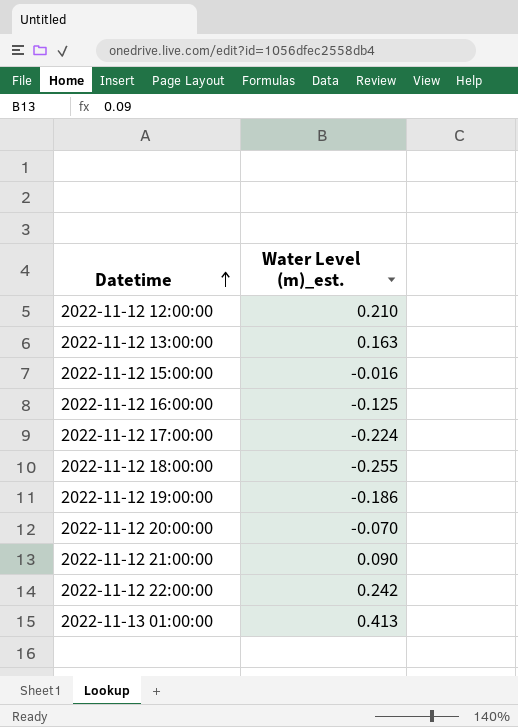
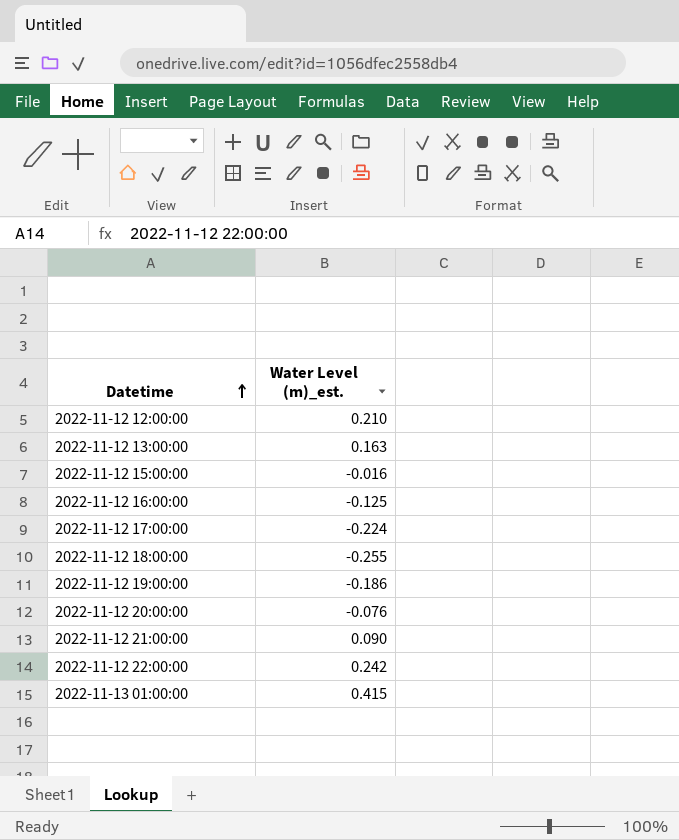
2022-11-12 20:00:00 | Water Level (m)_est.: -0.070 -> -0.076
2022-11-13 01:00:00 | Water Level (m)_est.: 0.413 -> 0.415

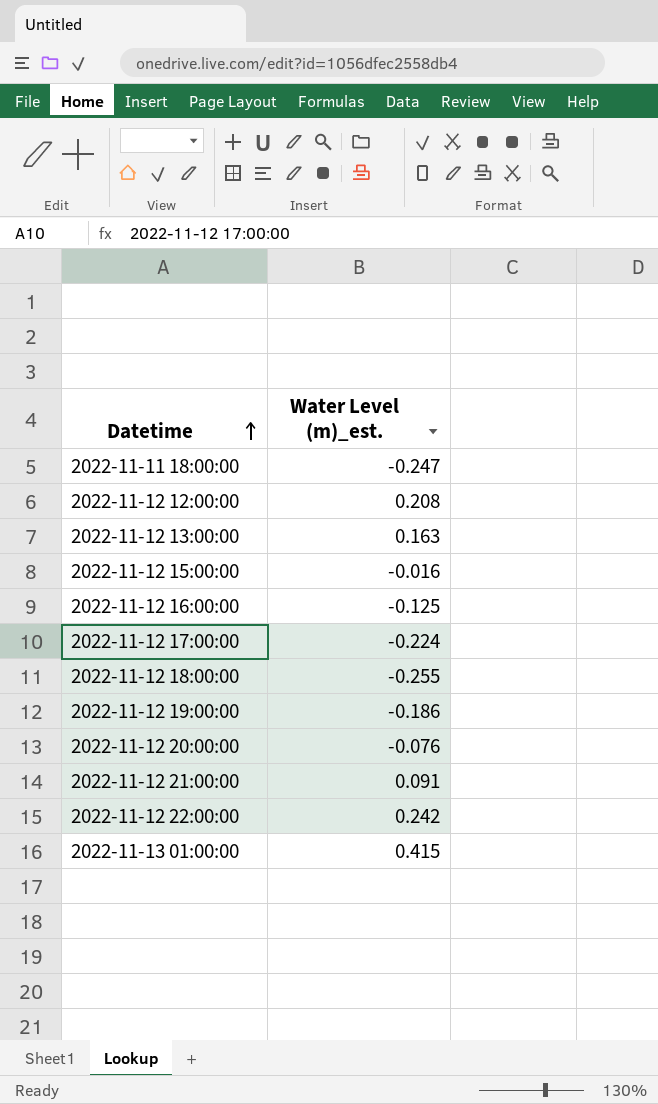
row 2022-11-11 18:00:00: none -> -0.247
2022-11-12 12:00:00 | Water Level (m)_est.: 0.210 -> 0.208
2022-11-12 21:00:00 | Water Level (m)_est.: 0.090 -> 0.091

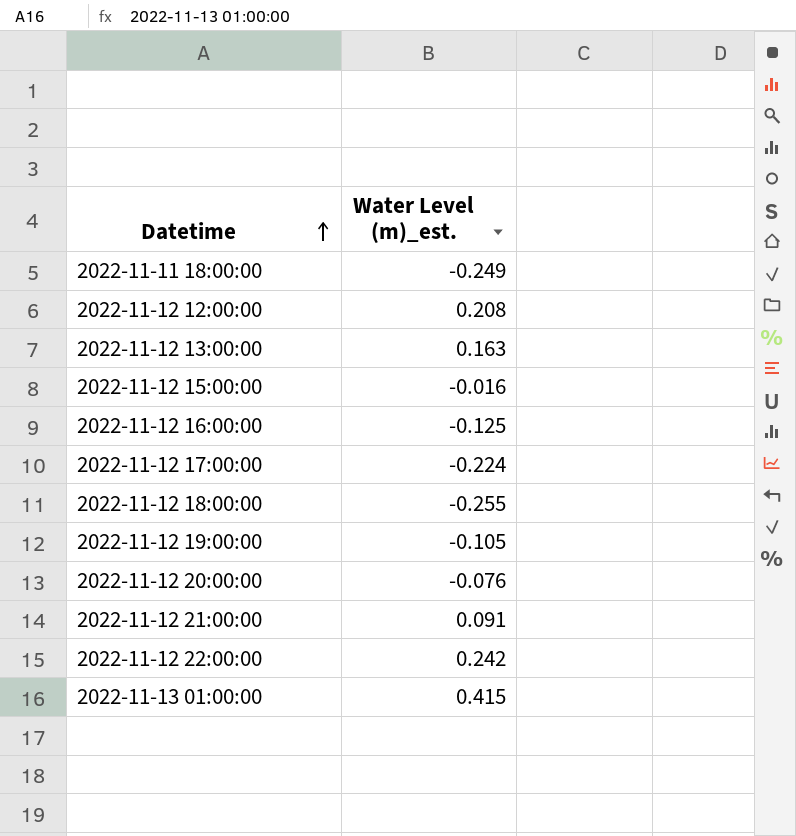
2022-11-11 18:00:00 | Water Level (m)_est.: -0.247 -> -0.249
2022-11-12 19:00:00 | Water Level (m)_est.: -0.186 -> -0.105

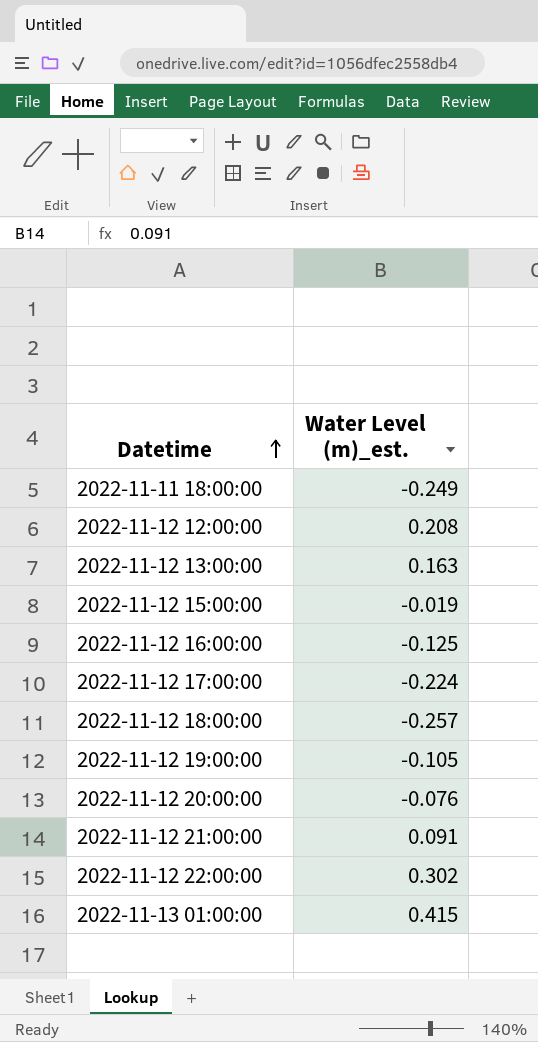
2022-11-12 15:00:00 | Water Level (m)_est.: -0.016 -> -0.019
2022-11-12 18:00:00 | Water Level (m)_est.: -0.255 -> -0.257
2022-11-12 22:00:00 | Water Level (m)_est.: 0.242 -> 0.302

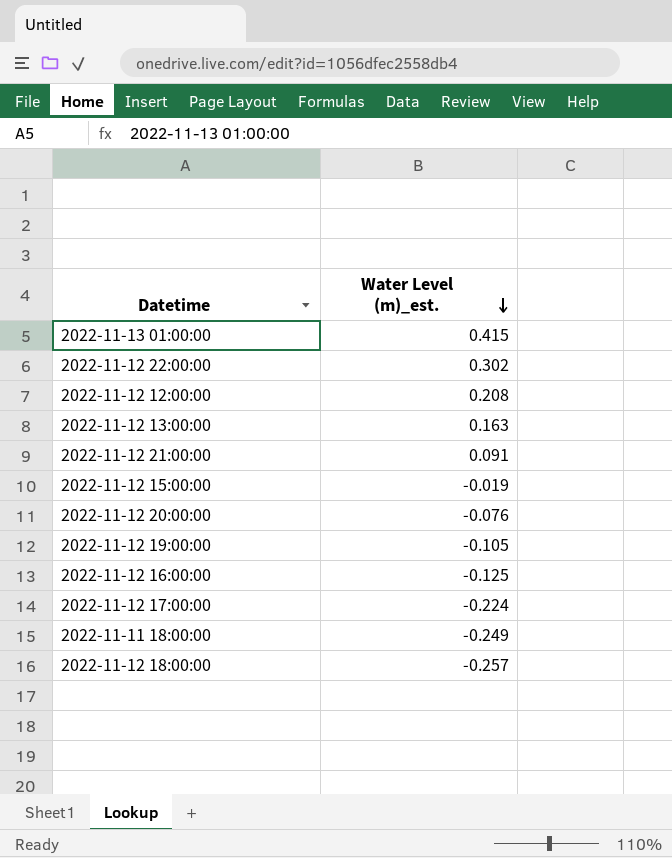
row order: Datetime ascending -> Water Level (m)_est. descending

